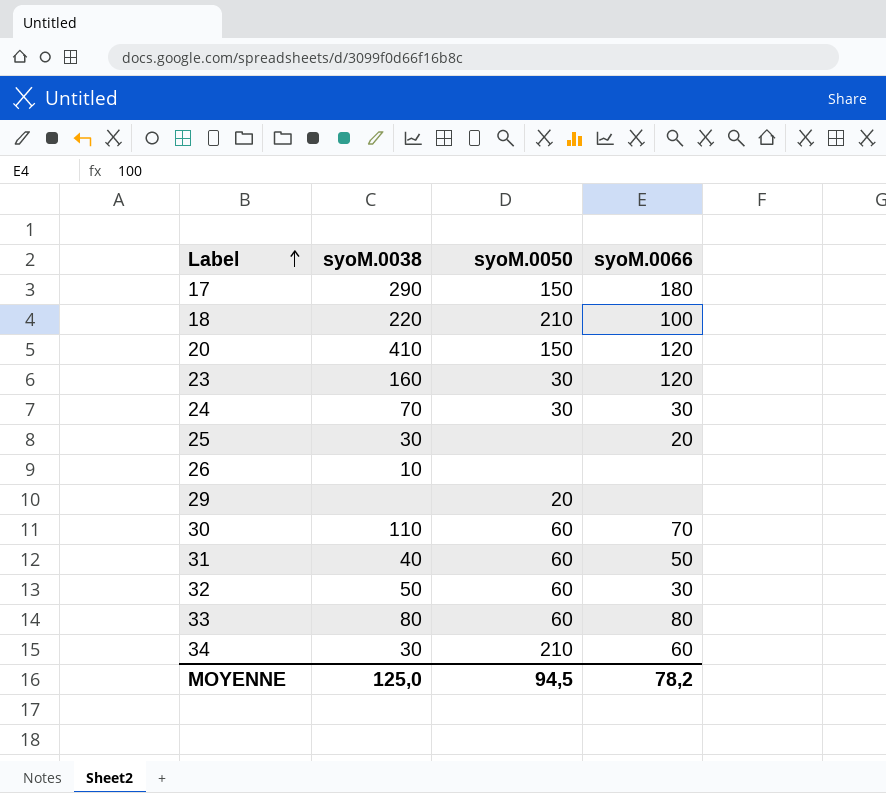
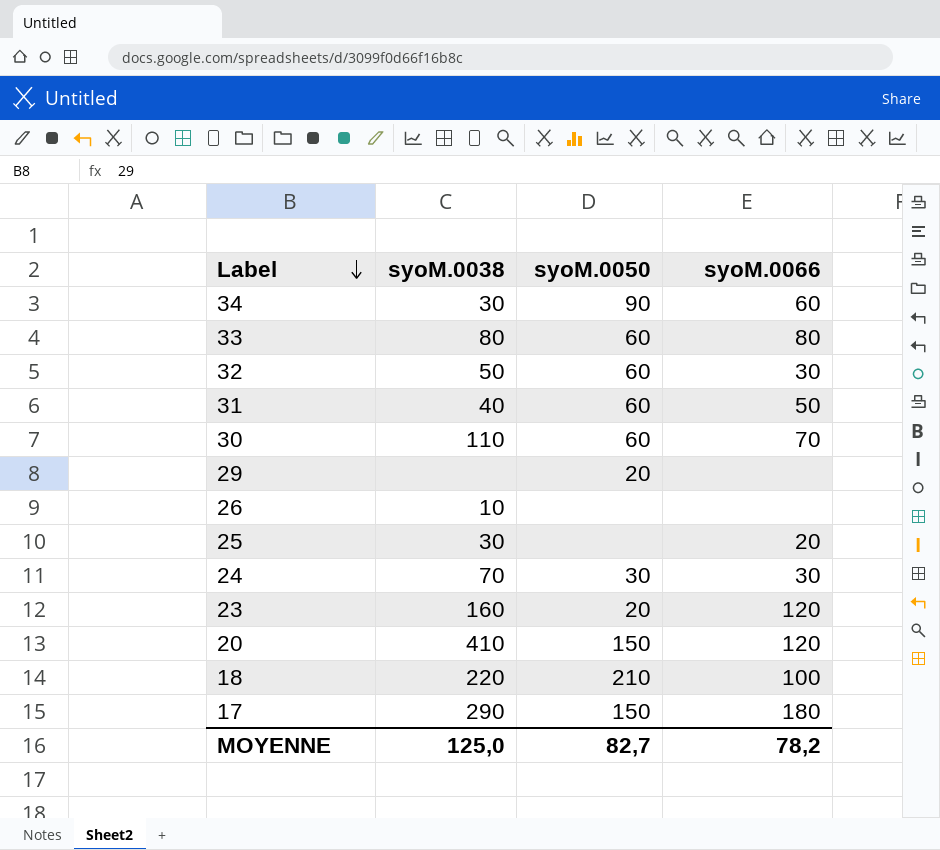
row order: Label ascending -> Label descending
34 | syoM.0050: 210 -> 90
23 | syoM.0050: 30 -> 20
MOYENNE | syoM.0050: 94,5 -> 82,7

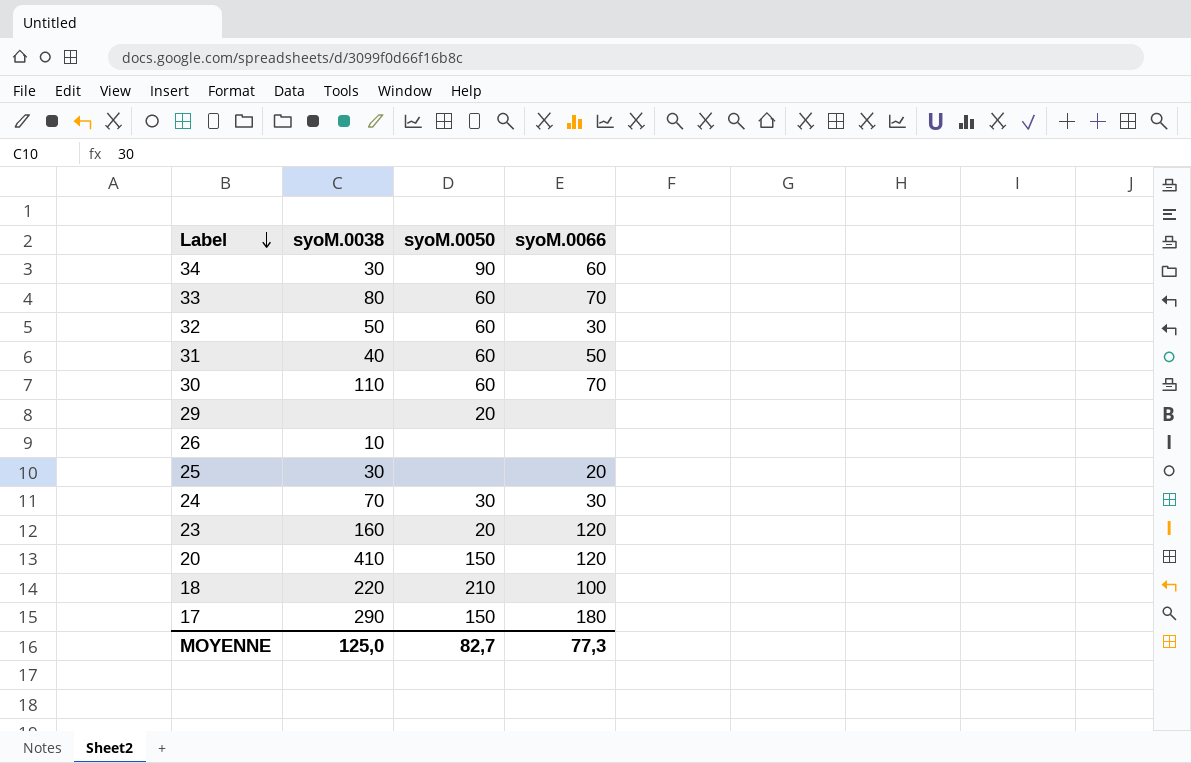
33 | syoM.0066: 80 -> 70
MOYENNE | syoM.0066: 78,2 -> 77,3

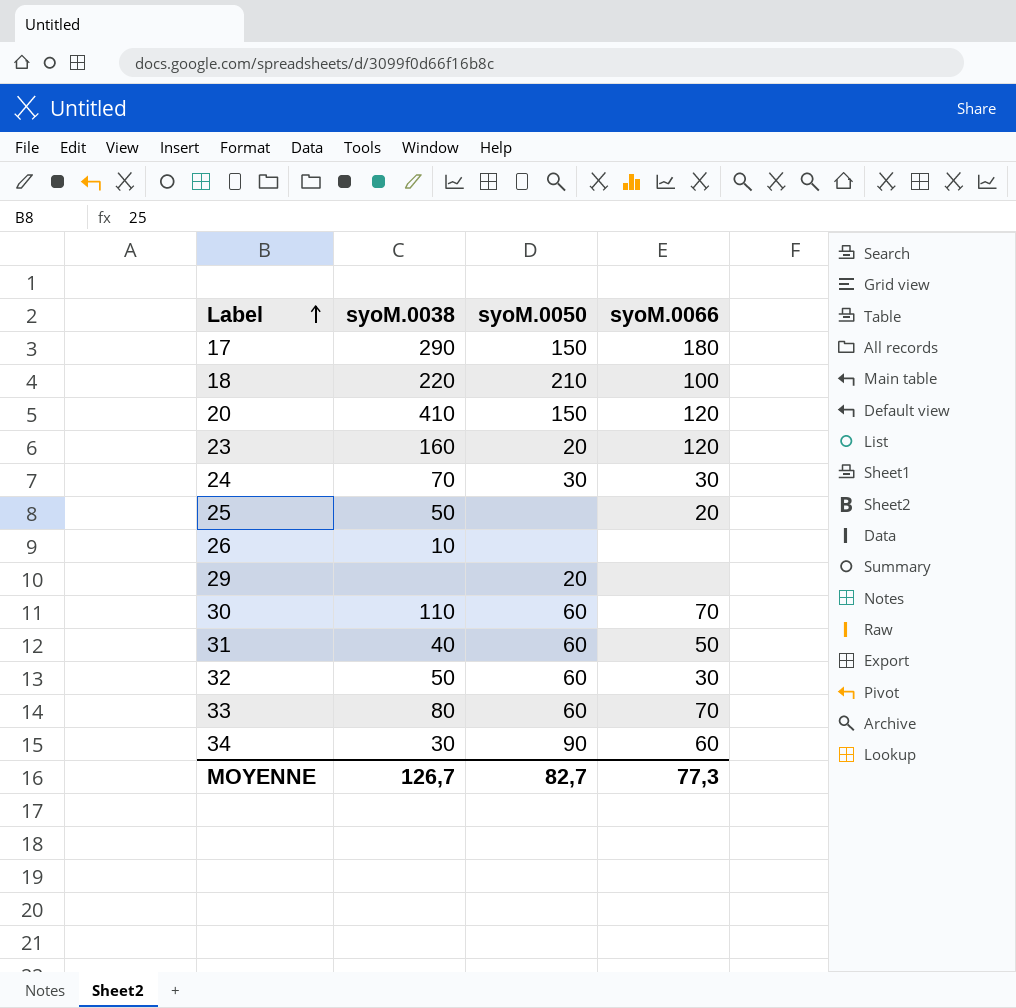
row order: Label descending -> Label ascending
25 | syoM.0038: 30 -> 50
MOYENNE | syoM.0038: 125,0 -> 126,7

